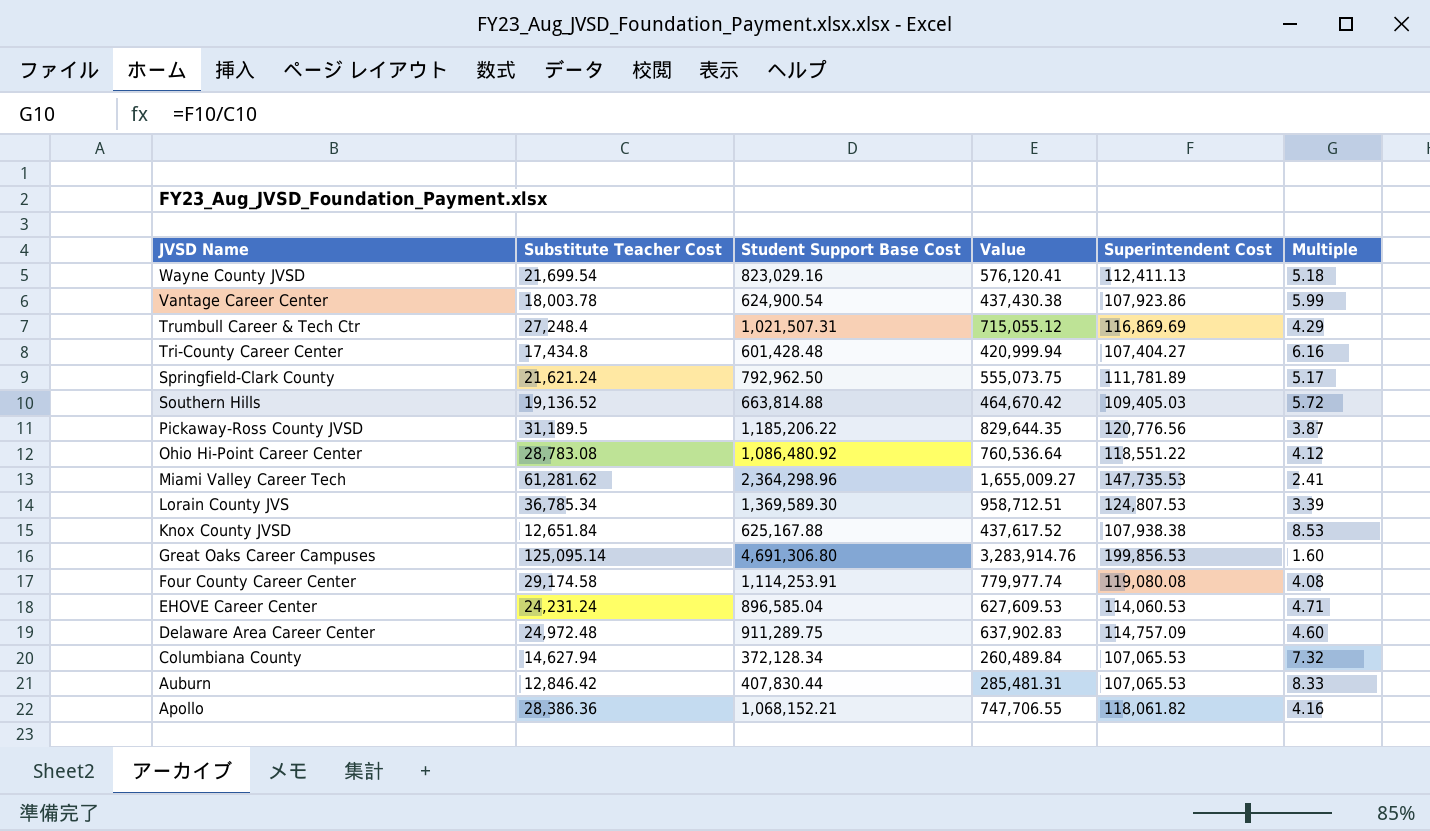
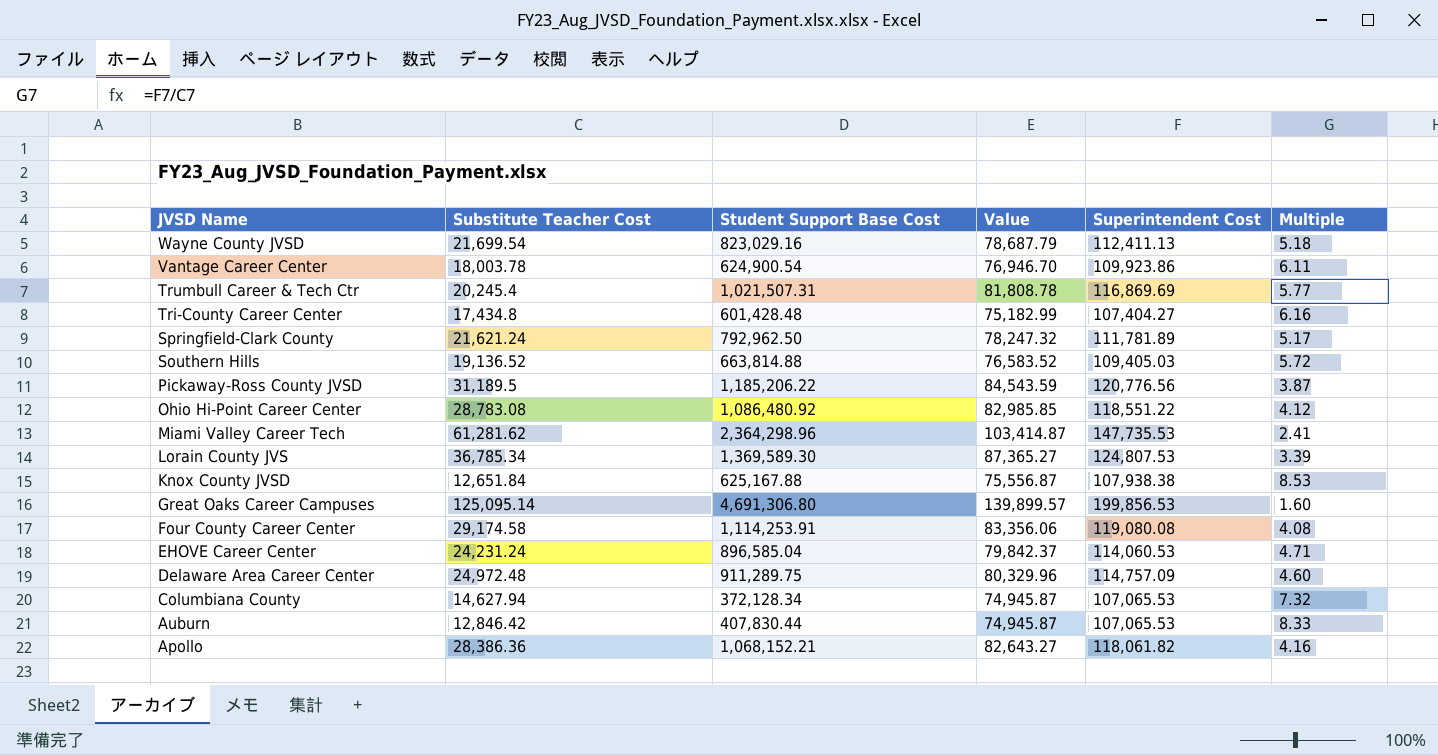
column Value | formula: [Student Support Base Cost] * 0.7 -> [Superintendent Cost] * 0.7
Vantage Career Center | Superintendent Cost: 107,923.86 -> 109,923.86
Vantage Career Center | Multiple: 5.99 -> 6.11
Trumbull Career & Tech Ctr | Substitute Teacher Cost: 27,248.4 -> 20,245.4
Trumbull Career & Tech Ctr | Multiple: 4.29 -> 5.77

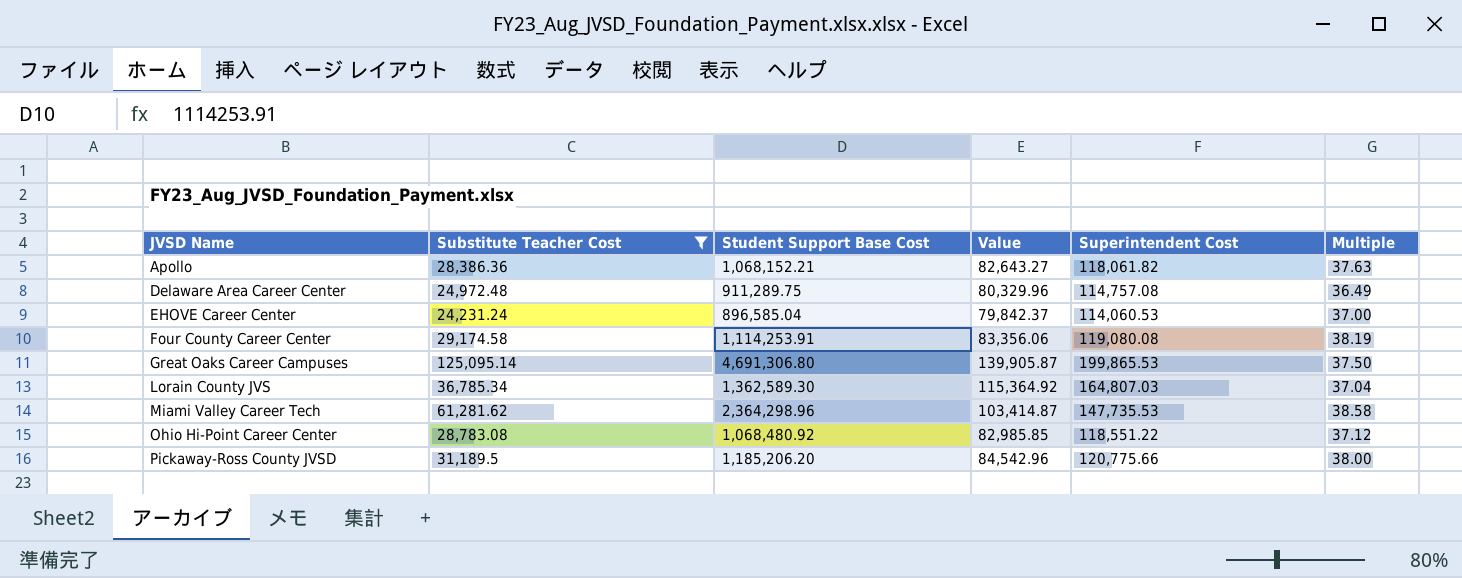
filter: none -> Substitute Teacher Cost >= 24,231.24
row order: JVSD Name descending -> JVSD Name ascending
column Multiple | formula: [Superintendent Cost] / [Substitute Teacher Cost] -> [Student Support Base Cost] / [Substitute Teacher Cost]
Delaware Area Career Center | Superintendent Cost: 114,757.09 -> 114,757.08
Great Oaks Career Campuses | Value: 139,899.57 -> 139,905.87
Great Oaks Career Campuses | Superintendent Cost: 199,856.53 -> 199,865.53
Lorain County JVS | Student Support Base Cost: 1,369,589.30 -> 1,362,589.30
Lorain County JVS | Value: 87,365.27 -> 115,364.92
Lorain County JVS | Superintendent Cost: 124,807.53 -> 164,807.03
Ohio Hi-Point Career Center | Student Support Base Cost: 1,086,480.92 -> 1,068,480.92
Pickaway-Ross County JVSD | Student Support Base Cost: 1,185,206.22 -> 1,185,206.20
Pickaway-Ross County JVSD | Value: 84,543.59 -> 84,542.96
Pickaway-Ross County JVSD | Superintendent Cost: 120,776.56 -> 120,775.66

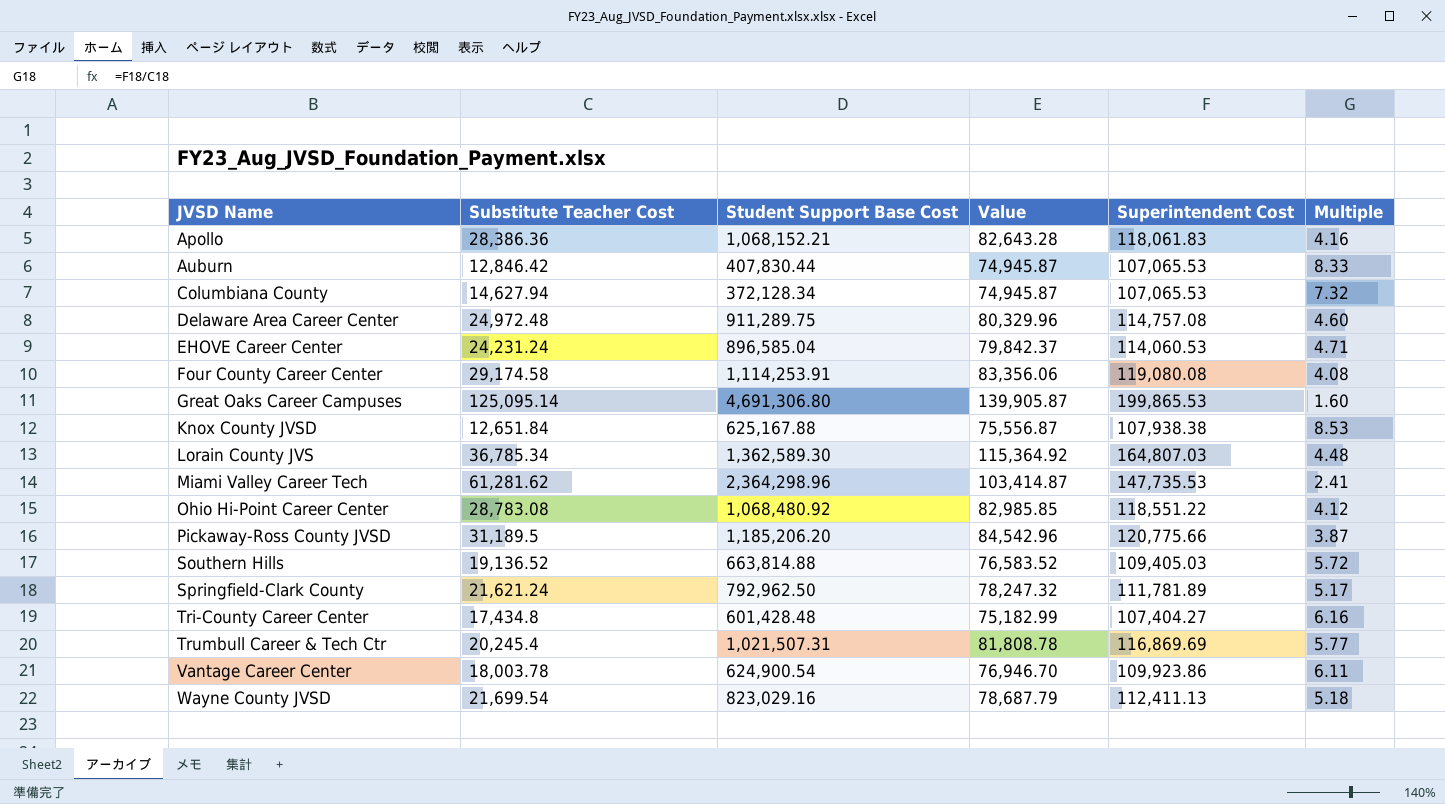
filter: Substitute Teacher Cost >= 24,231.24 -> none
column Multiple | formula: [Student Support Base Cost] / [Substitute Teacher Cost] -> [Superintendent Cost] / [Substitute Teacher Cost]
Apollo | Value: 82,643.27 -> 82,643.28
Apollo | Superintendent Cost: 118,061.82 -> 118,061.83

